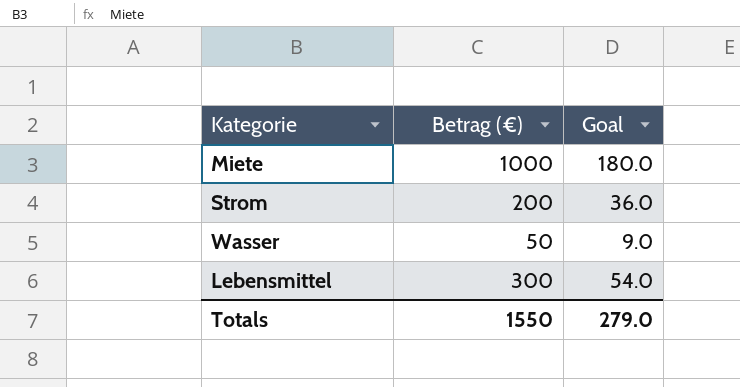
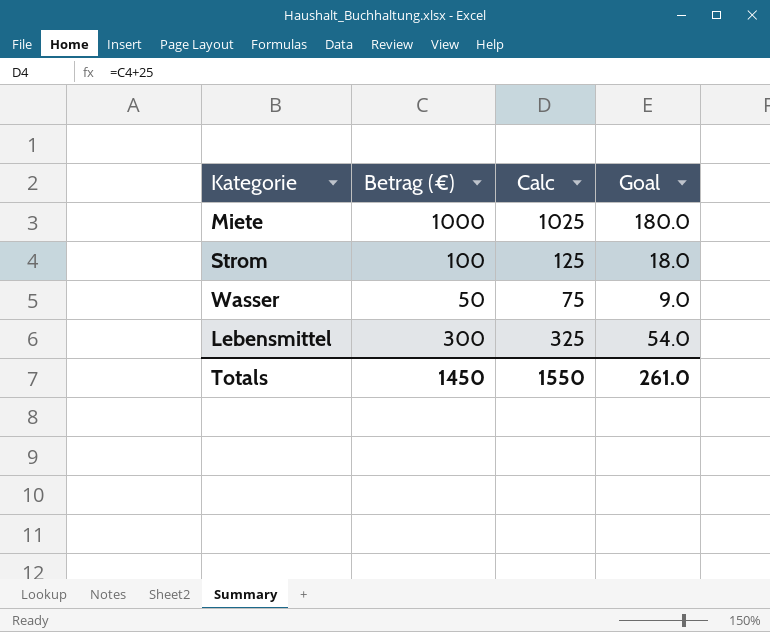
column Calc | formula: none -> [Betrag (€)] + 25
Strom | Betrag (€): 200 -> 100
Strom | Goal: 36.0 -> 18.0
Totals | Betrag (€): 1550 -> 1450
Totals | Goal: 279.0 -> 261.0

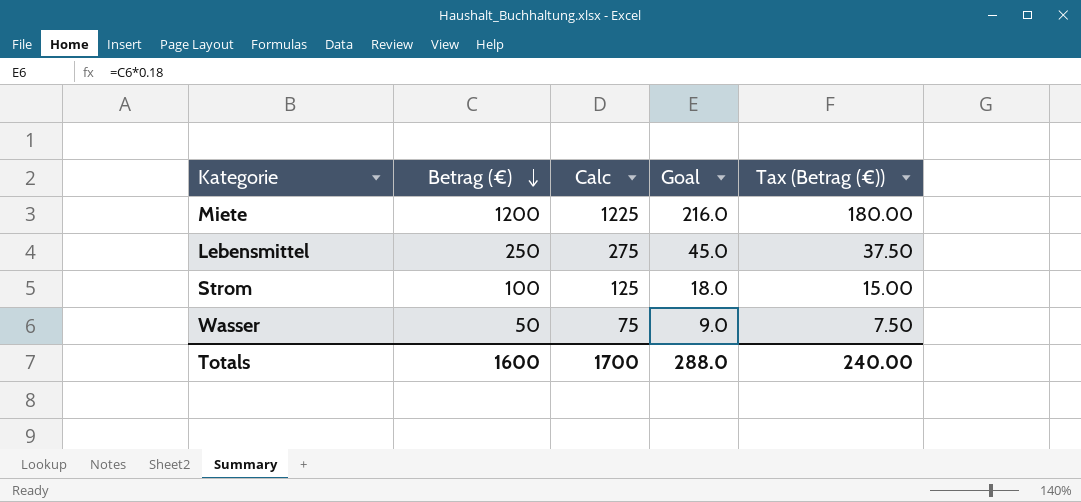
row order: none -> Betrag (€) descending
column Tax (Betrag (€)) | formula: none -> [Betrag (€)] * 0.15
Miete | Betrag (€): 1000 -> 1200
Miete | Calc: 1025 -> 1225
Miete | Goal: 180.0 -> 216.0
Lebensmittel | Betrag (€): 300 -> 250
Lebensmittel | Calc: 325 -> 275
Lebensmittel | Goal: 54.0 -> 45.0
Totals | Betrag (€): 1450 -> 1600
Totals | Calc: 1550 -> 1700
Totals | Goal: 261.0 -> 288.0

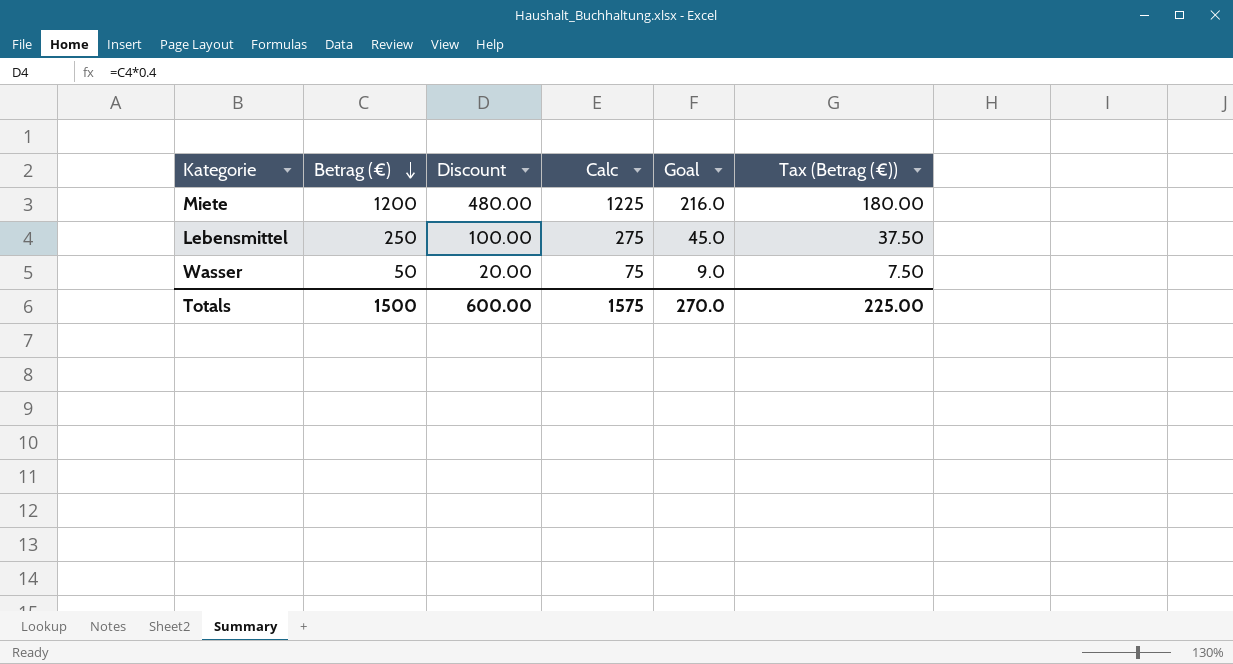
column Discount | formula: none -> [Betrag (€)] * 0.4
row Strom: 100 | 125 | 18.0 | 15.00 -> none
Totals | Betrag (€): 1600 -> 1500
Totals | Calc: 1700 -> 1575
Totals | Goal: 288.0 -> 270.0
Totals | Tax (Betrag (€)): 240.00 -> 225.00

